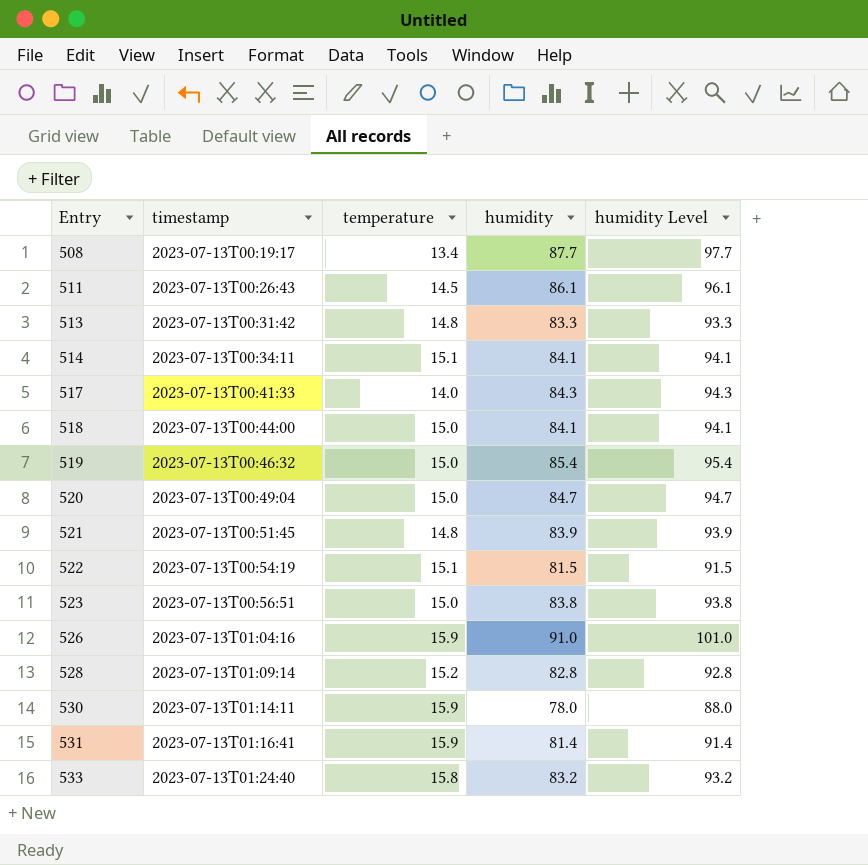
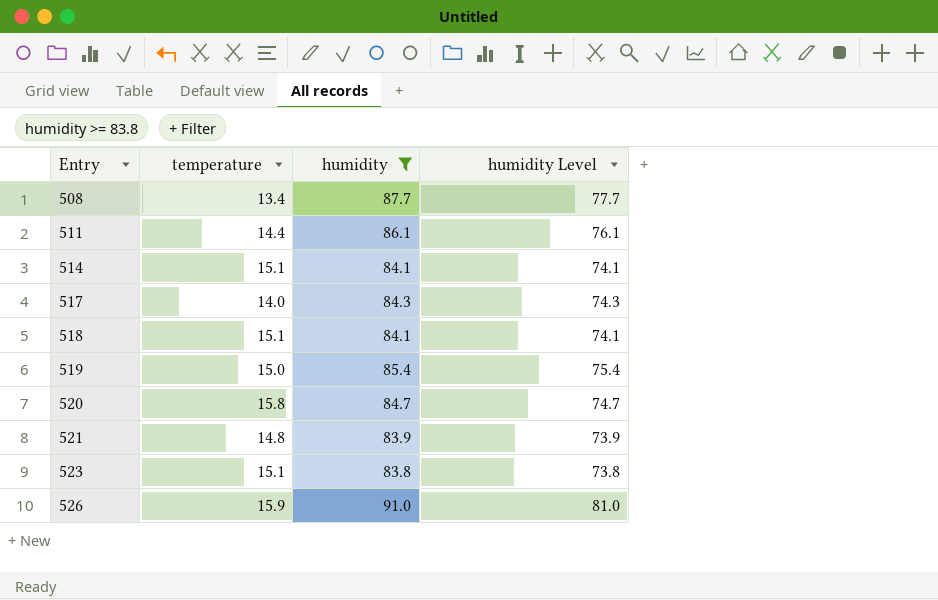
filter: none -> humidity >= 83.8
column timestamp | position: 2 -> none
column humidity Level | formula: [humidity] + 10 -> [humidity] - 10
511 | temperature: 14.5 -> 14.4
518 | temperature: 15.0 -> 15.1
520 | temperature: 15.0 -> 15.8
523 | temperature: 15.0 -> 15.1

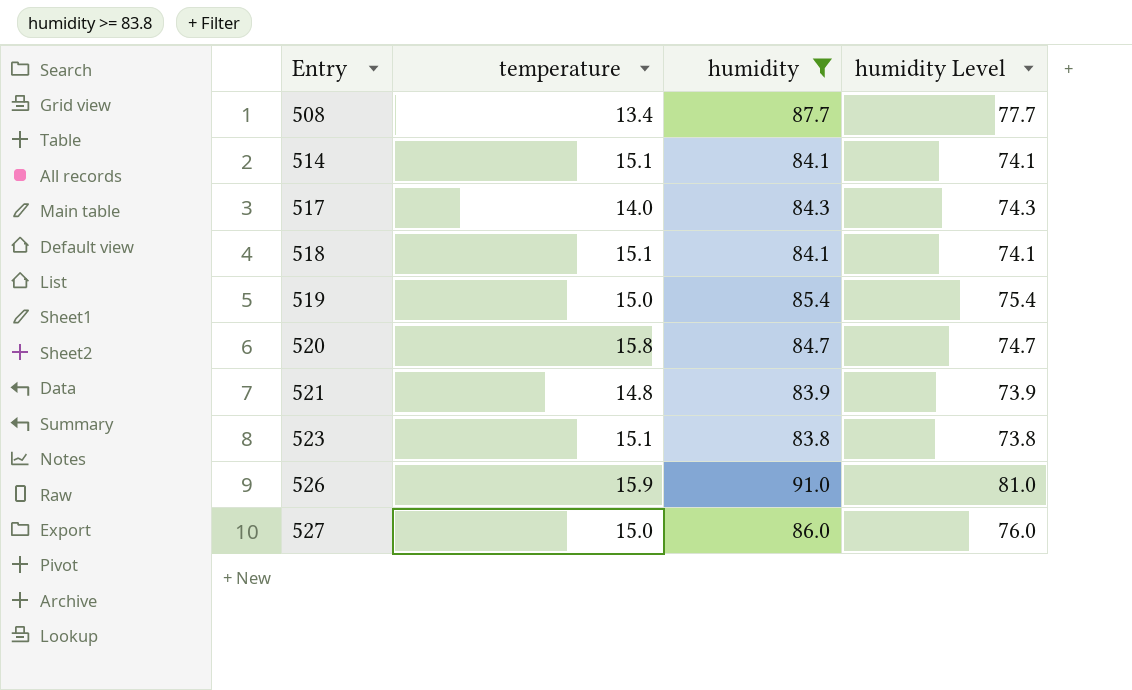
row 511: 14.4 | 86.1 | 76.1 -> none
row 527: none -> 15.0 | 86.0 | 76.0

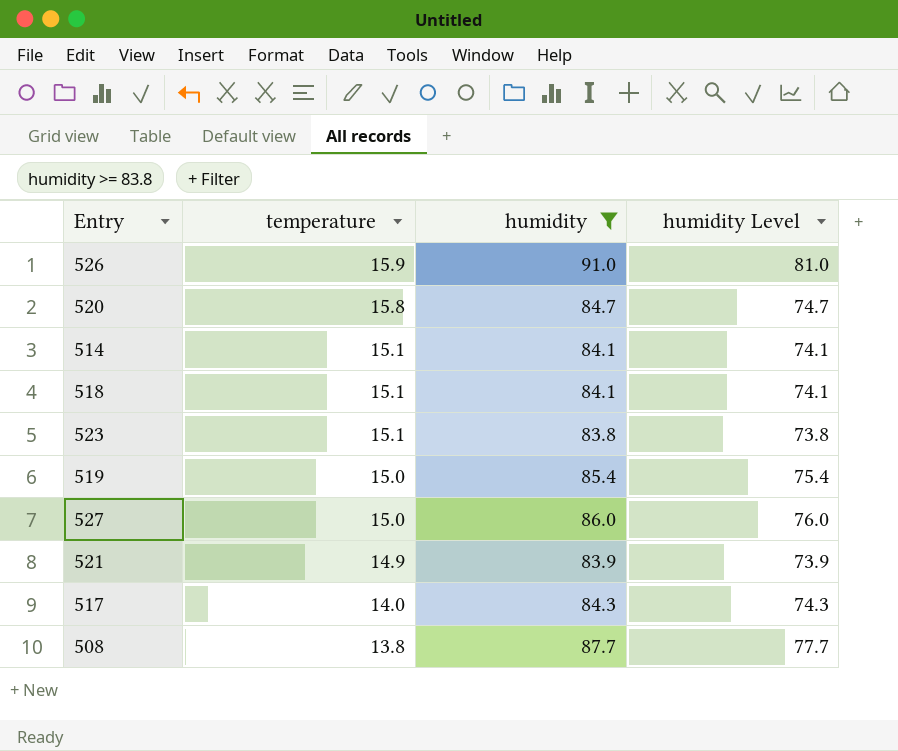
row order: Entry ascending -> temperature descending
521 | temperature: 14.8 -> 14.9
508 | temperature: 13.4 -> 13.8

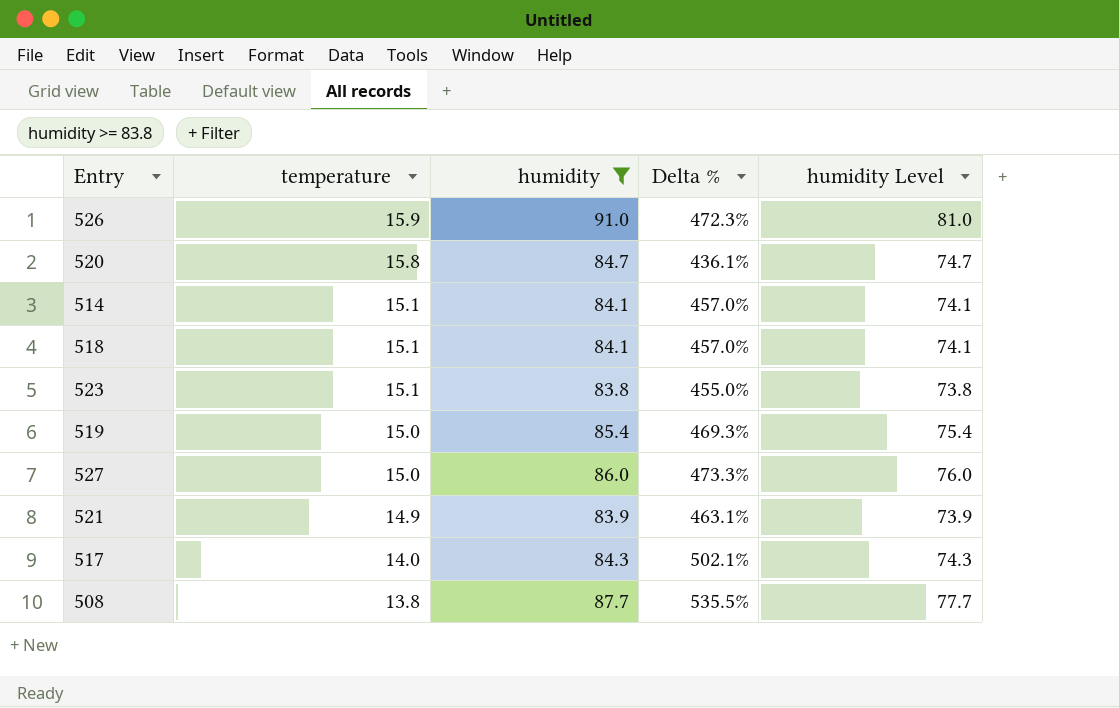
column Delta % | formula: none -> ([humidity] - [temperature]) / [temperature]

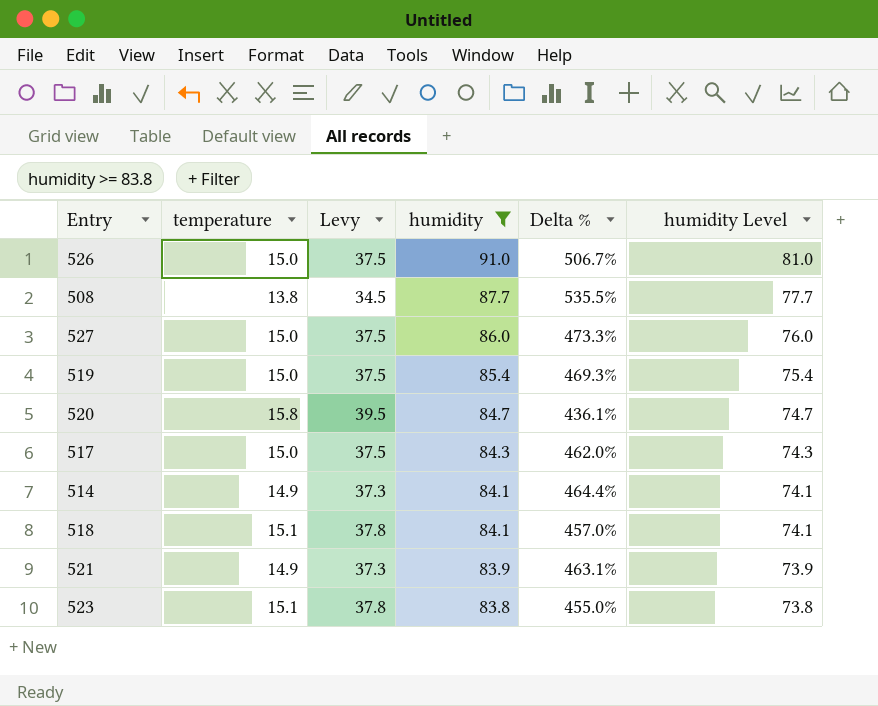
row order: temperature descending -> humidity descending
column Levy | formula: none -> [temperature] * 2.5
526 | temperature: 15.9 -> 15.0
526 | Delta %: 472.3% -> 506.7%
517 | temperature: 14.0 -> 15.0
517 | Delta %: 502.1% -> 462.0%
514 | temperature: 15.1 -> 14.9
514 | Delta %: 457.0% -> 464.4%

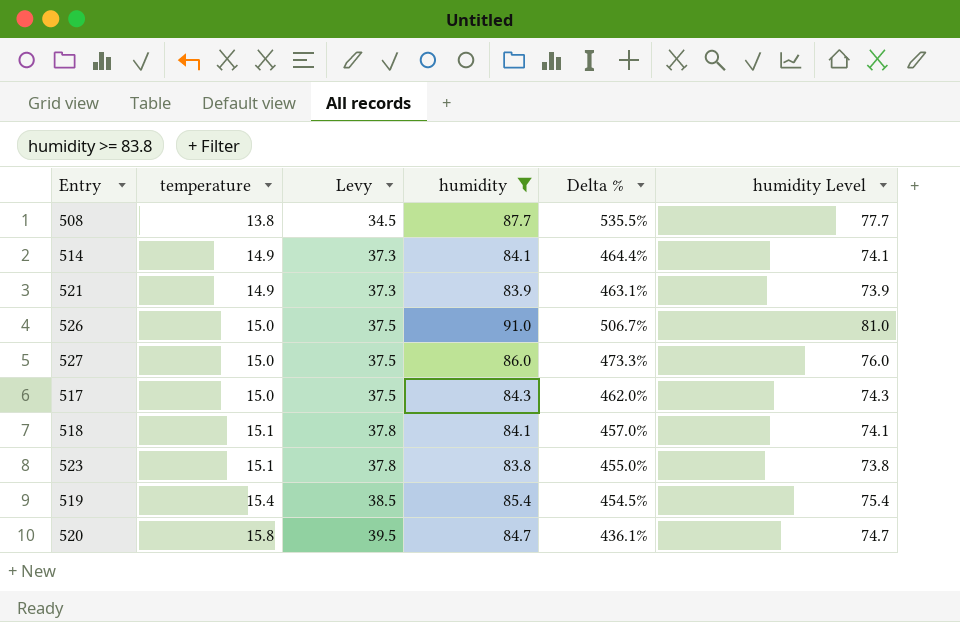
row order: humidity descending -> temperature ascending
519 | temperature: 15.0 -> 15.4
519 | Levy: 37.5 -> 38.5
519 | Delta %: 469.3% -> 454.5%

